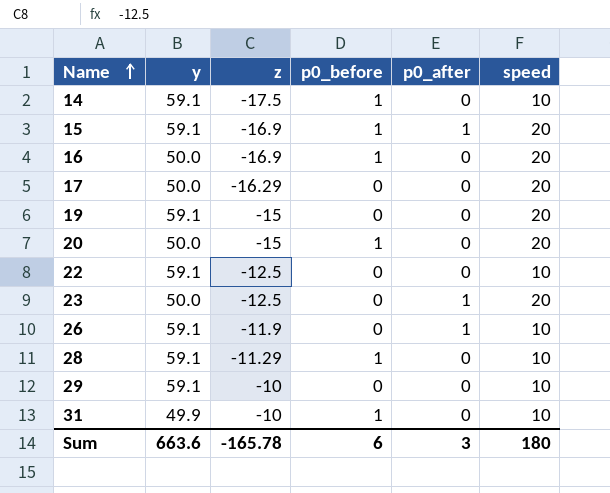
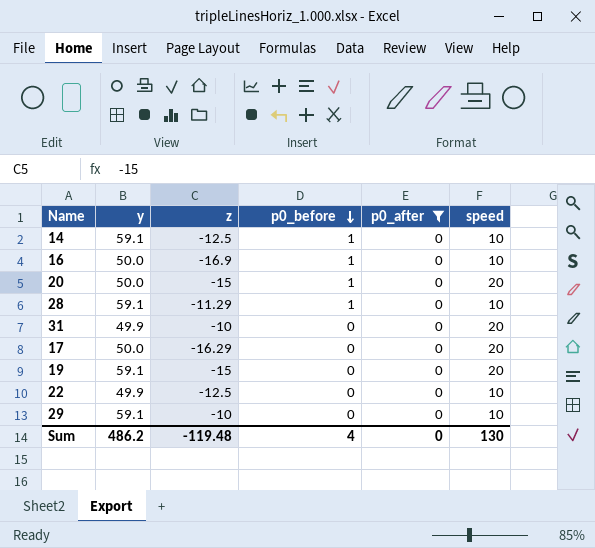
filter: none -> p0_after = 0
row order: Name ascending -> p0_before descending
14 | z: -17.5 -> -12.5
16 | speed: 20 -> 10
31 | p0_before: 1 -> 0
31 | speed: 10 -> 20
22 | y: 59.1 -> 49.9
Sum | y: 663.6 -> 486.2
Sum | z: -165.78 -> -119.48
Sum | p0_before: 6 -> 4
Sum | p0_after: 3 -> 0
Sum | speed: 180 -> 130

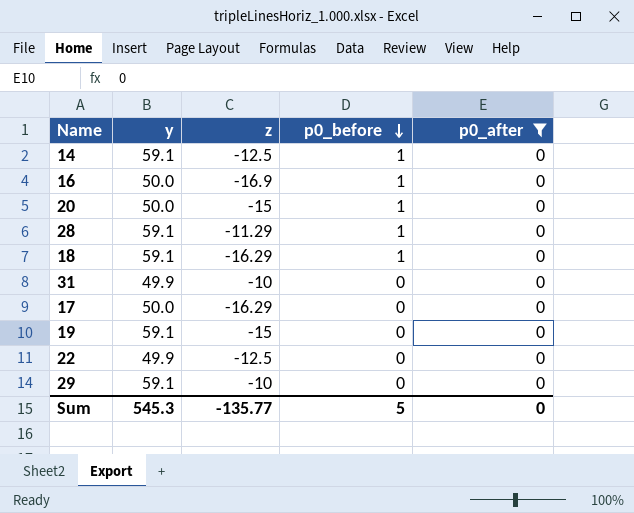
column speed | position: 6 -> none
row 18: none -> 59.1 | -16.29 | 1 | 0
Sum | y: 486.2 -> 545.3
Sum | z: -119.48 -> -135.77
Sum | p0_before: 4 -> 5

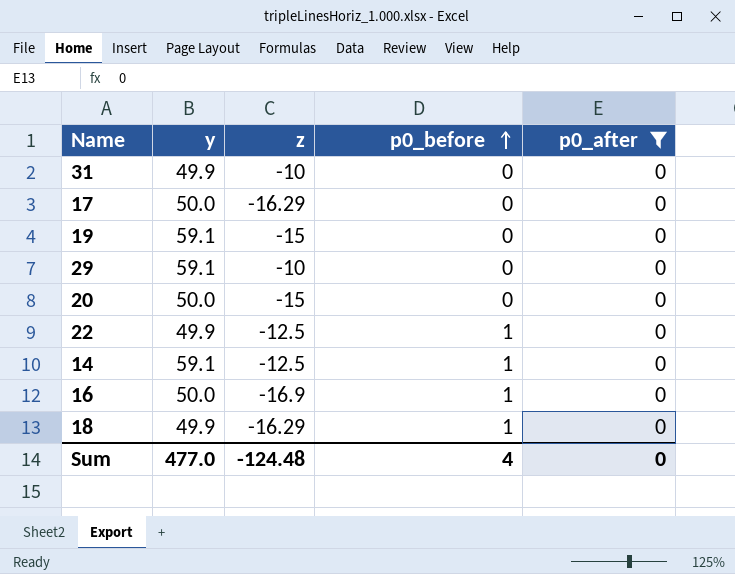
row order: p0_before descending -> p0_before ascending
row 28: 59.1 | -11.29 | 1 | 0 -> none
20 | p0_before: 1 -> 0
22 | p0_before: 0 -> 1
18 | y: 59.1 -> 49.9
Sum | y: 545.3 -> 477.0
Sum | z: -135.77 -> -124.48
Sum | p0_before: 5 -> 4

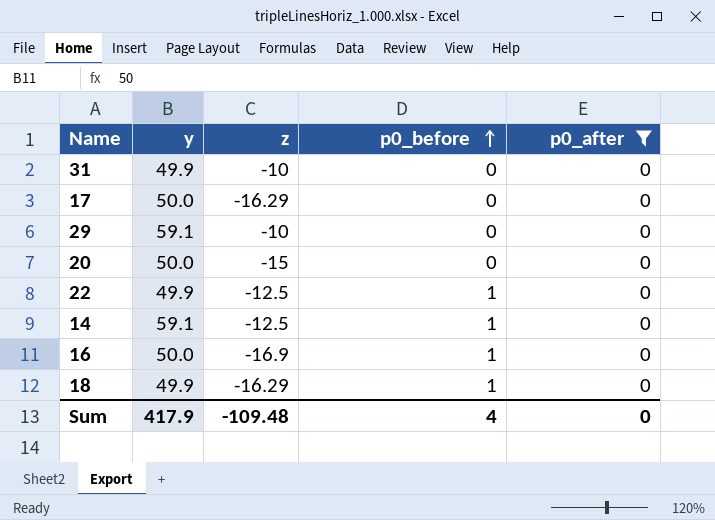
row 19: 59.1 | -15 | 0 | 0 -> none
Sum | y: 477.0 -> 417.9
Sum | z: -124.48 -> -109.48

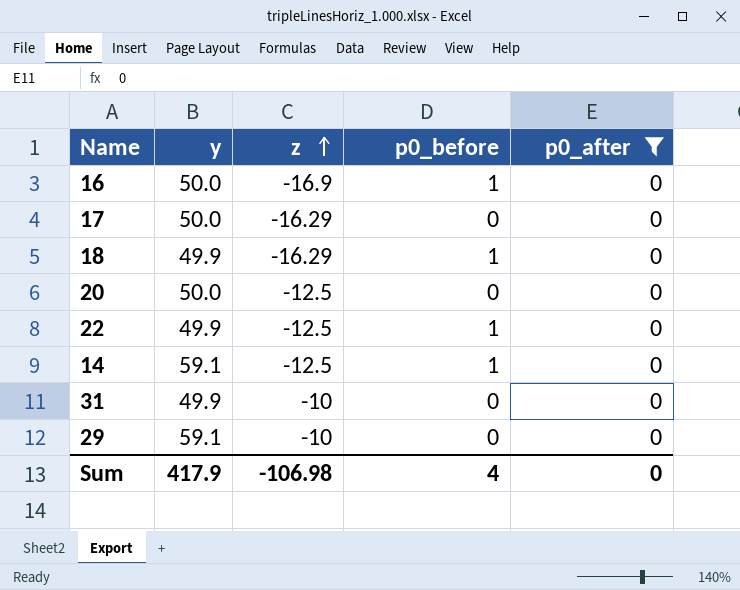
row order: p0_before ascending -> z ascending
20 | z: -15 -> -12.5
Sum | z: -109.48 -> -106.98

